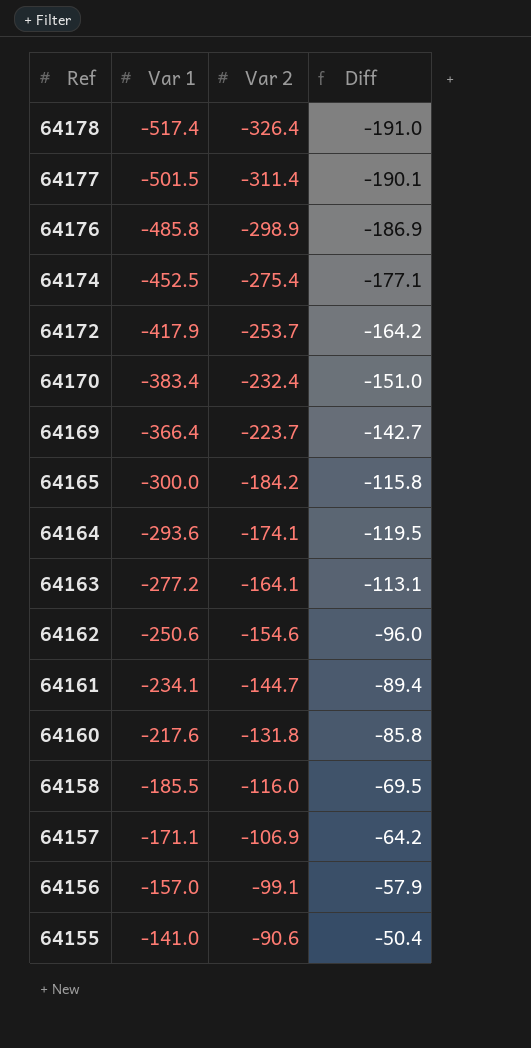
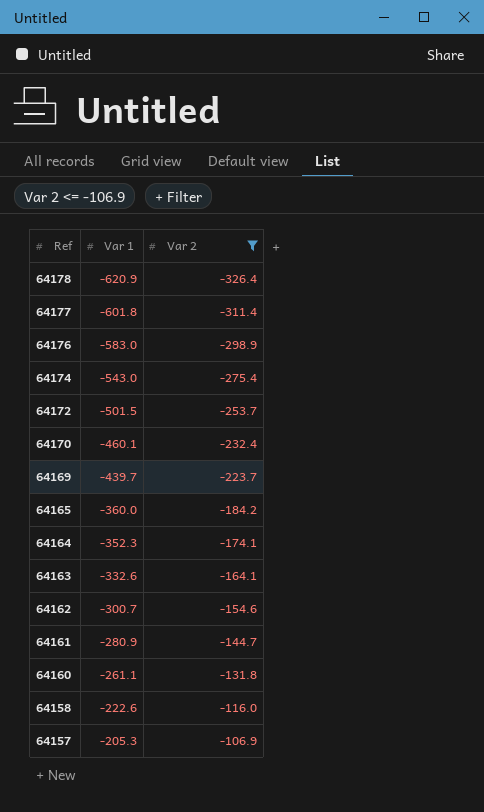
filter: none -> Var 2 <= -106.9
column Diff | formula: [Var 1] - [Var 2] -> none
64178 | Var 1: -517.4 -> -620.9
64177 | Var 1: -501.5 -> -601.8
64176 | Var 1: -485.8 -> -583.0
64174 | Var 1: -452.5 -> -543.0
64172 | Var 1: -417.9 -> -501.5
64170 | Var 1: -383.4 -> -460.1
64169 | Var 1: -366.4 -> -439.7
64165 | Var 1: -300.0 -> -360.0
64164 | Var 1: -293.6 -> -352.3
64163 | Var 1: -277.2 -> -332.6
64162 | Var 1: -250.6 -> -300.7
64161 | Var 1: -234.1 -> -280.9
64160 | Var 1: -217.6 -> -261.1
64158 | Var 1: -185.5 -> -222.6
64157 | Var 1: -171.1 -> -205.3

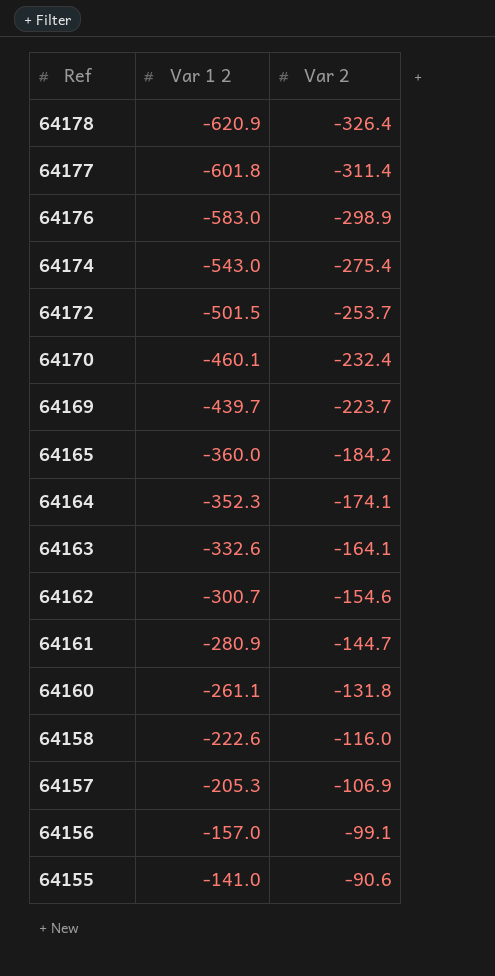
filter: Var 2 <= -106.9 -> none
column name: Var 1 -> Var 1 2

